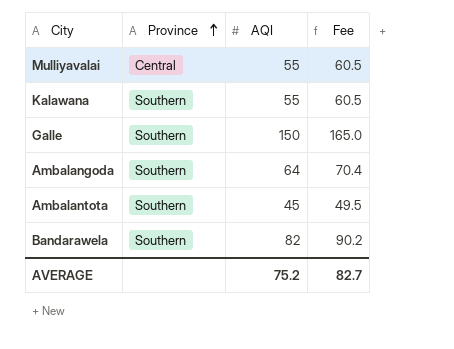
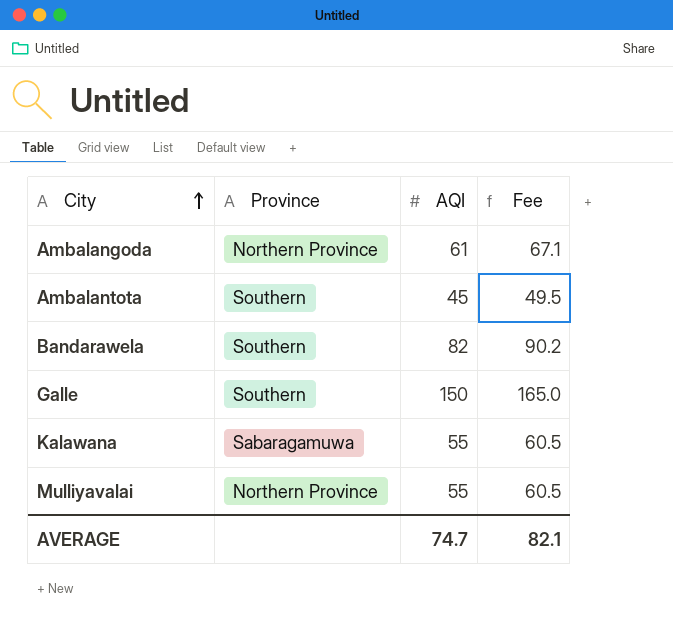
row order: Province ascending -> City ascending
Ambalangoda | Province: Southern -> Northern Province
Ambalangoda | AQI: 64 -> 61
Ambalangoda | Fee: 70.4 -> 67.1
Kalawana | Province: Southern -> Sabaragamuwa
Mulliyavalai | Province: Central -> Northern Province
AVERAGE | AQI: 75.2 -> 74.7
AVERAGE | Fee: 82.7 -> 82.1

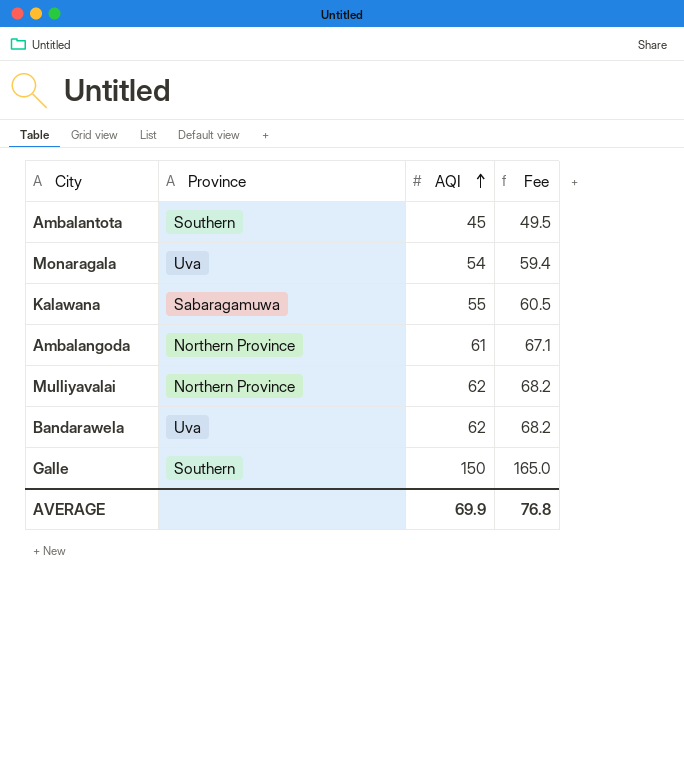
row order: City ascending -> AQI ascending
row Monaragala: none -> Uva | 54 | 59.4
Mulliyavalai | AQI: 55 -> 62
Mulliyavalai | Fee: 60.5 -> 68.2
Bandarawela | Province: Southern -> Uva
Bandarawela | AQI: 82 -> 62
Bandarawela | Fee: 90.2 -> 68.2
AVERAGE | AQI: 74.7 -> 69.9
AVERAGE | Fee: 82.1 -> 76.8

